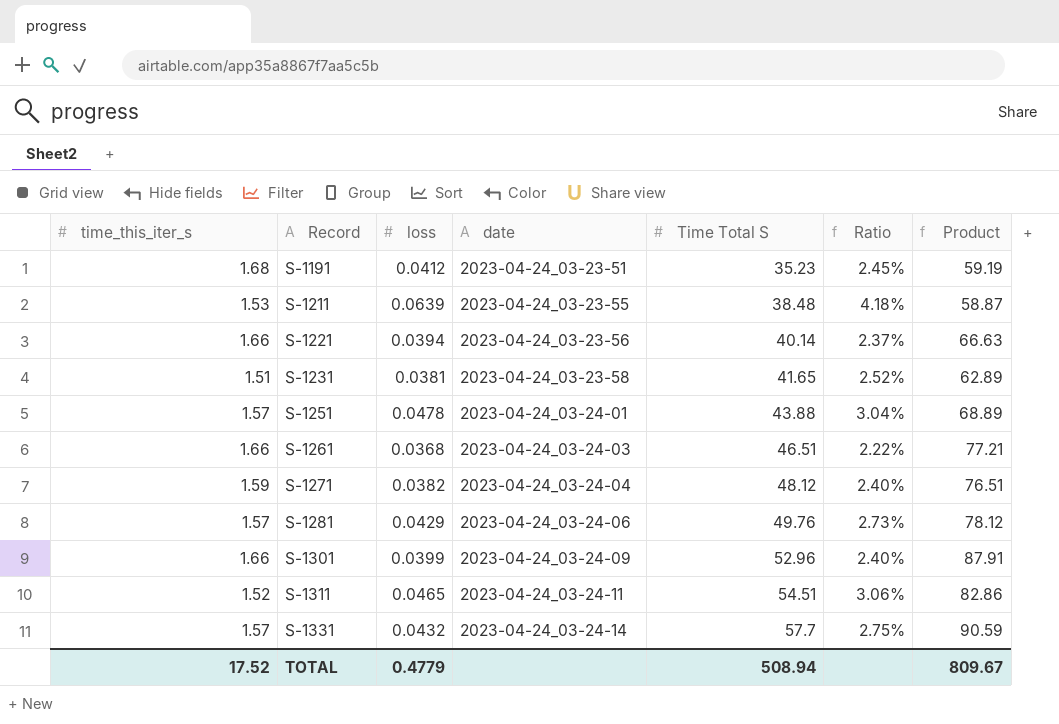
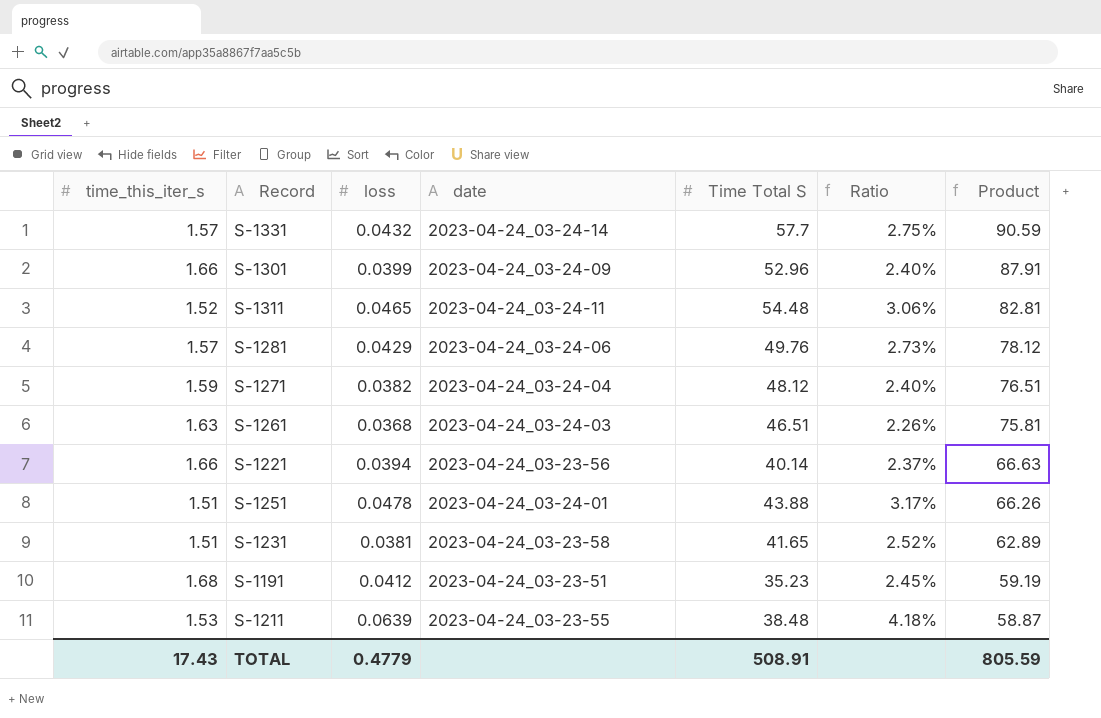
row order: Record ascending -> Product descending
S-1311 | Time Total S: 54.51 -> 54.48
S-1311 | Product: 82.86 -> 82.81
S-1261 | time_this_iter_s: 1.66 -> 1.63
S-1261 | Ratio: 2.22% -> 2.26%
S-1261 | Product: 77.21 -> 75.81
S-1251 | time_this_iter_s: 1.57 -> 1.51
S-1251 | Ratio: 3.04% -> 3.17%
S-1251 | Product: 68.89 -> 66.26
TOTAL | time_this_iter_s: 17.52 -> 17.43
TOTAL | Time Total S: 508.94 -> 508.91
TOTAL | Product: 809.67 -> 805.59

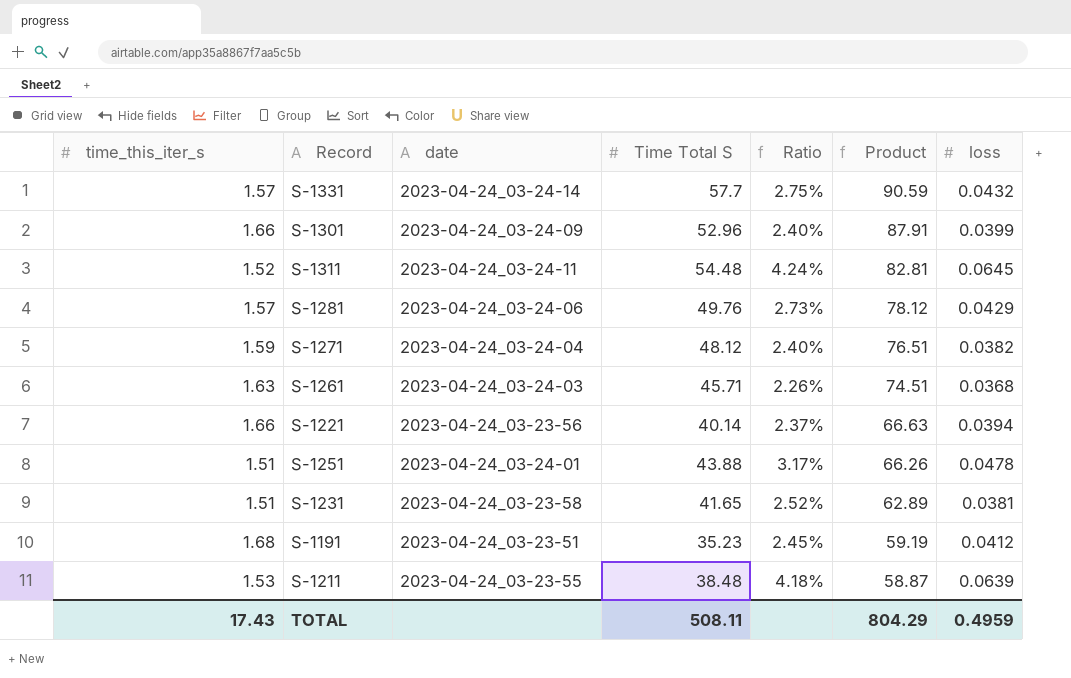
column loss | position: 3 -> 7
S-1311 | Ratio: 3.06% -> 4.24%
S-1311 | loss: 0.0465 -> 0.0645
S-1261 | Time Total S: 46.51 -> 45.71
S-1261 | Product: 75.81 -> 74.51
TOTAL | Time Total S: 508.91 -> 508.11
TOTAL | Product: 805.59 -> 804.29
TOTAL | loss: 0.4779 -> 0.4959

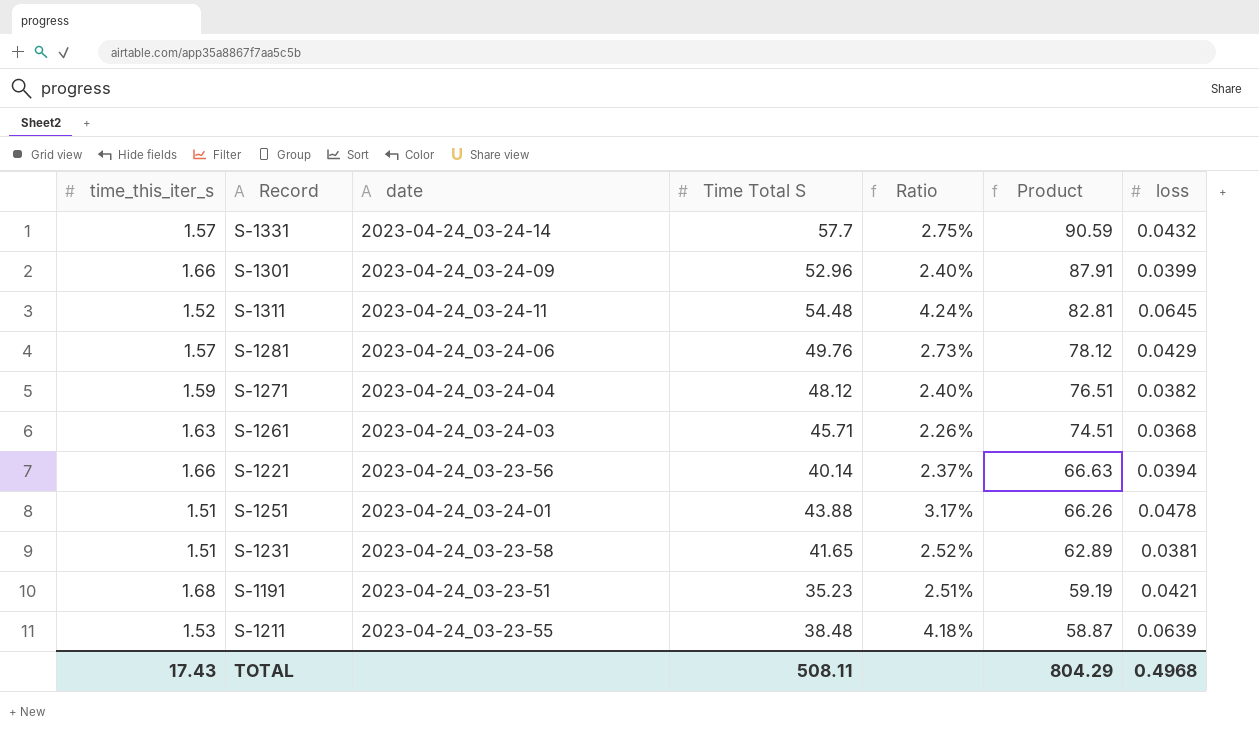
S-1191 | Ratio: 2.45% -> 2.51%
S-1191 | loss: 0.0412 -> 0.0421
TOTAL | loss: 0.4959 -> 0.4968

